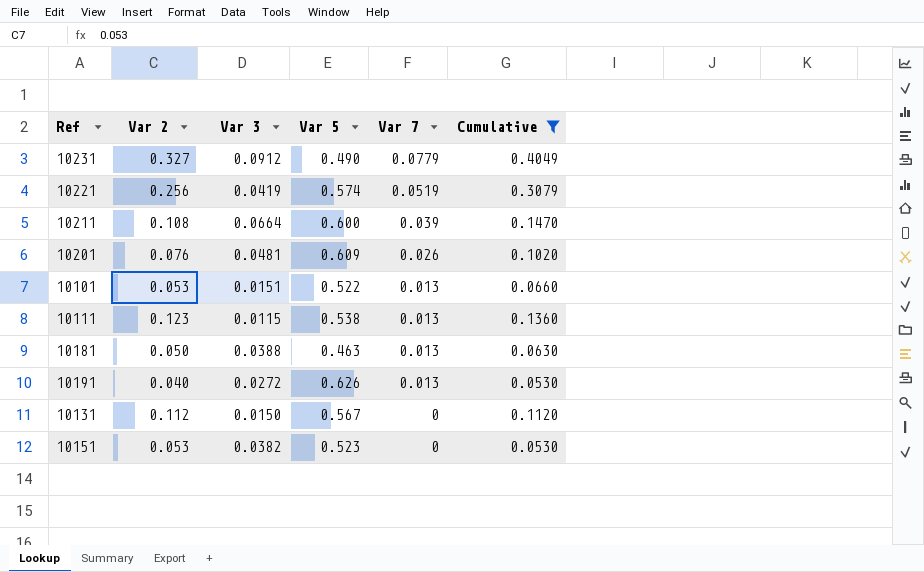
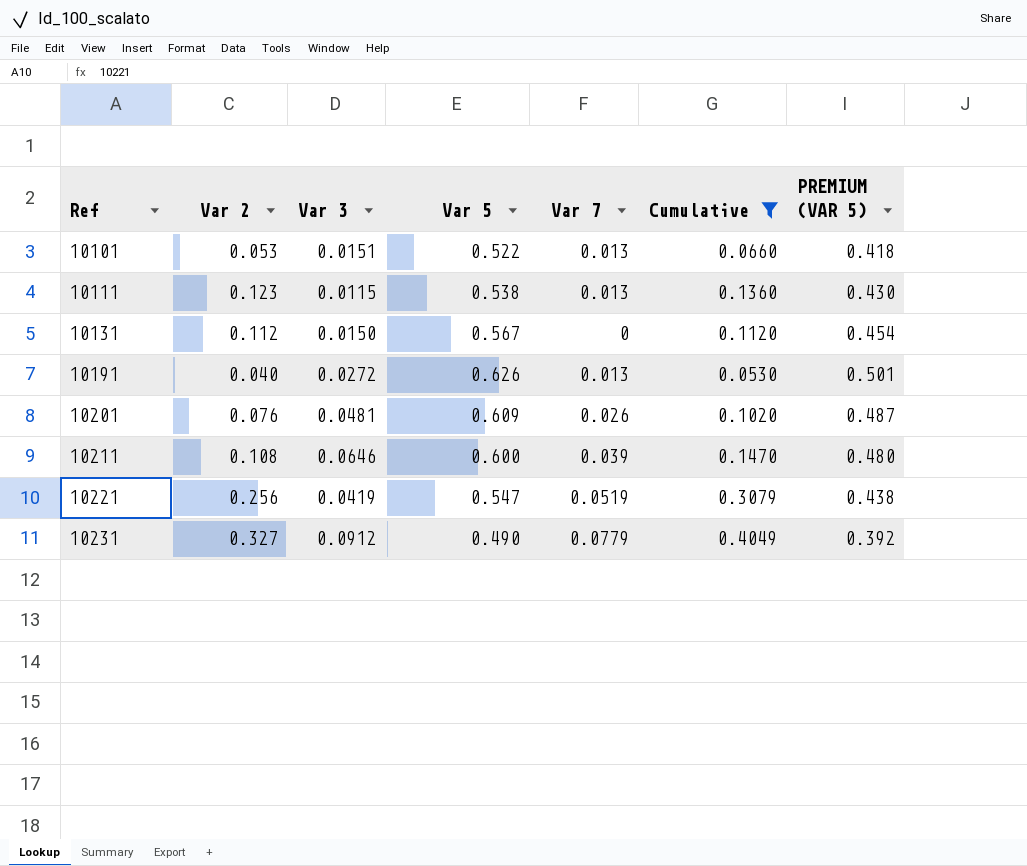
row order: Var 7 descending -> Ref ascending
column PREMIUM (VAR 5) | formula: none -> [Var 5] * 0.8
row 10181: 0.050 | 0.0388 | 0.463 | 0.013 | 0.0630 -> none
row 10151: 0.053 | 0.0382 | 0.523 | 0 | 0.0530 -> none
10211 | Var 3: 0.0664 -> 0.0646
10221 | Var 5: 0.574 -> 0.547

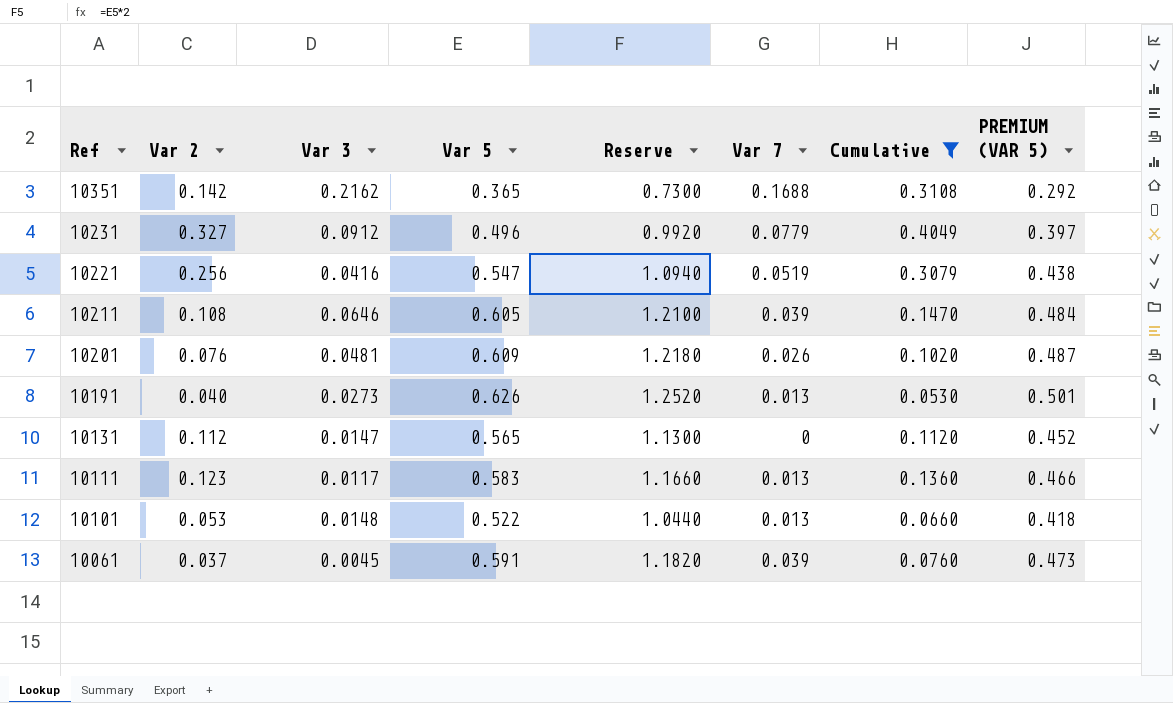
row order: Ref ascending -> Ref descending
column Reserve | formula: none -> [Var 5] * 2
row 10351: none -> 0.142 | 0.2162 | 0.365 | 0.7300 | 0.1688 | 0.3108 | 0.292
10231 | Var 5: 0.490 -> 0.496
10231 | PREMIUM (VAR 5): 0.392 -> 0.397
10221 | Var 3: 0.0419 -> 0.0416
10211 | Var 5: 0.600 -> 0.605
10211 | PREMIUM (VAR 5): 0.480 -> 0.484
10191 | Var 3: 0.0272 -> 0.0273
10131 | Var 3: 0.0150 -> 0.0147
10131 | Var 5: 0.567 -> 0.565
10131 | PREMIUM (VAR 5): 0.454 -> 0.452
10111 | Var 3: 0.0115 -> 0.0117
10111 | Var 5: 0.538 -> 0.583
10111 | PREMIUM (VAR 5): 0.430 -> 0.466
10101 | Var 3: 0.0151 -> 0.0148
row 10061: none -> 0.037 | 0.0045 | 0.591 | 1.1820 | 0.039 | 0.0760 | 0.473

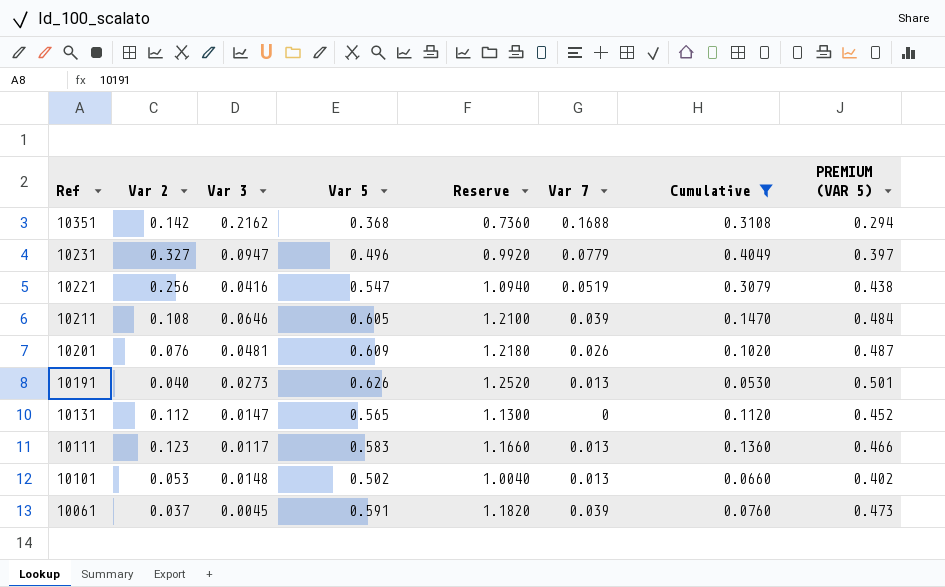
10351 | Var 5: 0.365 -> 0.368
10351 | Reserve: 0.7300 -> 0.7360
10351 | PREMIUM (VAR 5): 0.292 -> 0.294
10231 | Var 3: 0.0912 -> 0.0947
10101 | Var 5: 0.522 -> 0.502
10101 | Reserve: 1.0440 -> 1.0040
10101 | PREMIUM (VAR 5): 0.418 -> 0.402

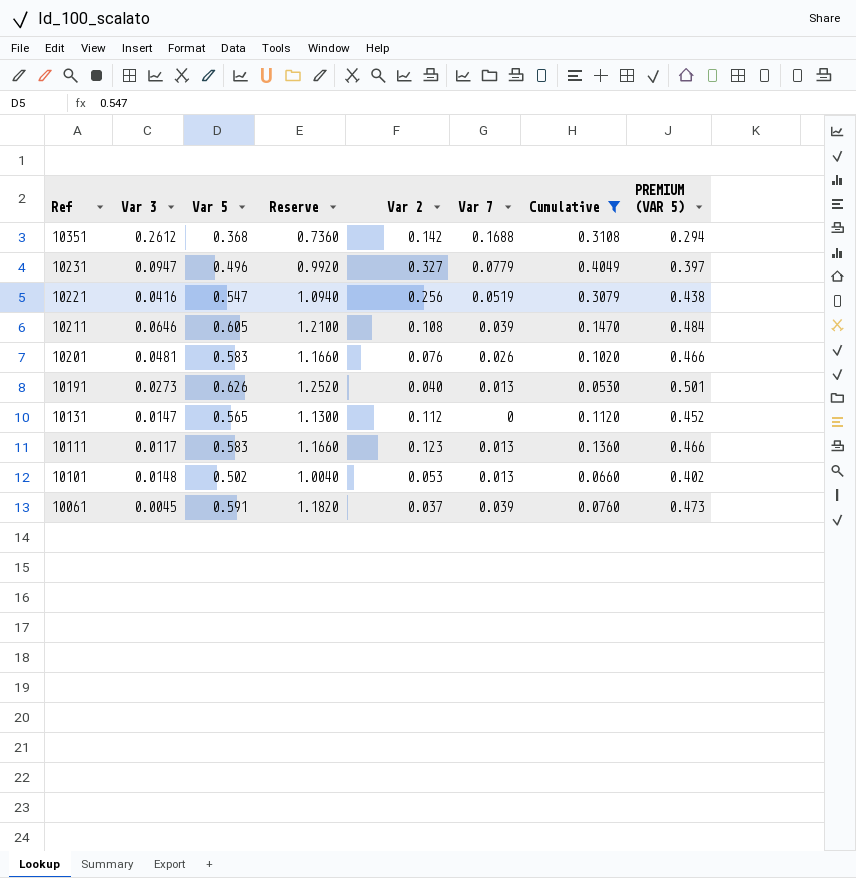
column Var 2 | position: 2 -> 5
10351 | Var 3: 0.2162 -> 0.2612
10201 | Var 5: 0.609 -> 0.583
10201 | Reserve: 1.2180 -> 1.1660
10201 | PREMIUM (VAR 5): 0.487 -> 0.466

